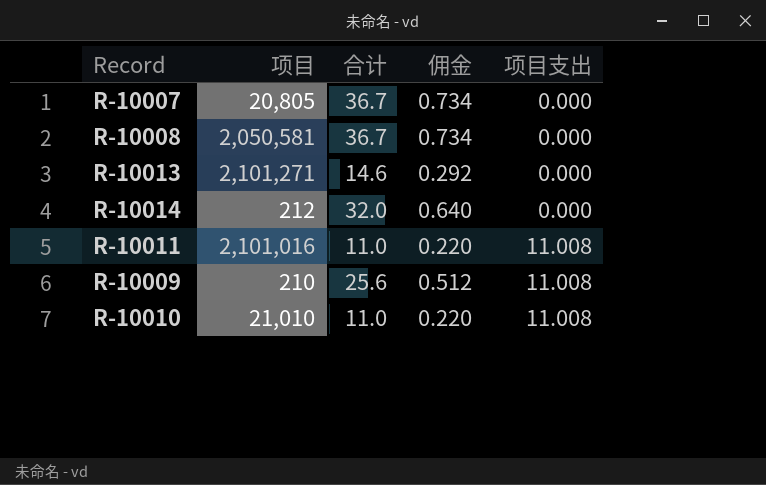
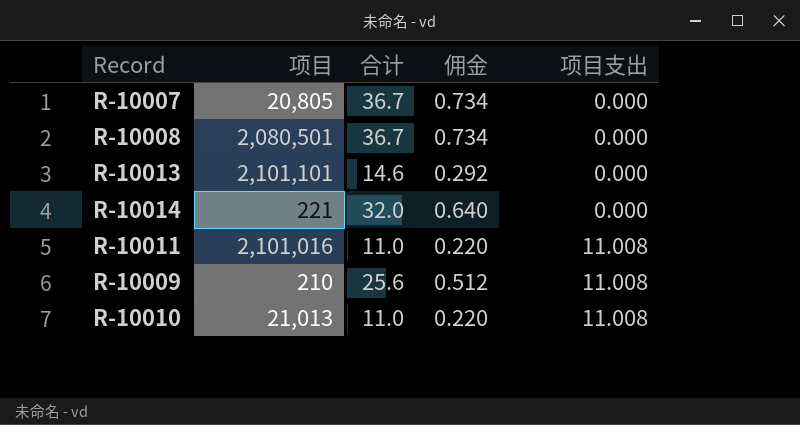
R-10008 | 项目: 2,050,581 -> 2,080,501
R-10013 | 项目: 2,101,271 -> 2,101,101
R-10014 | 项目: 212 -> 221
R-10010 | 项目: 21,010 -> 21,013

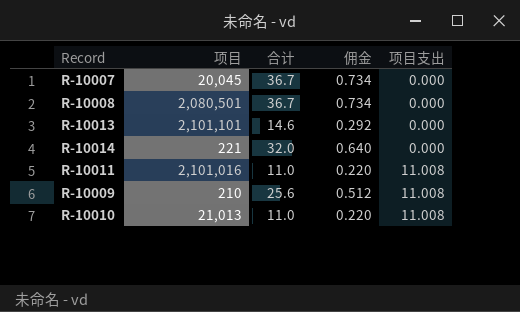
R-10007 | 项目: 20,805 -> 20,045

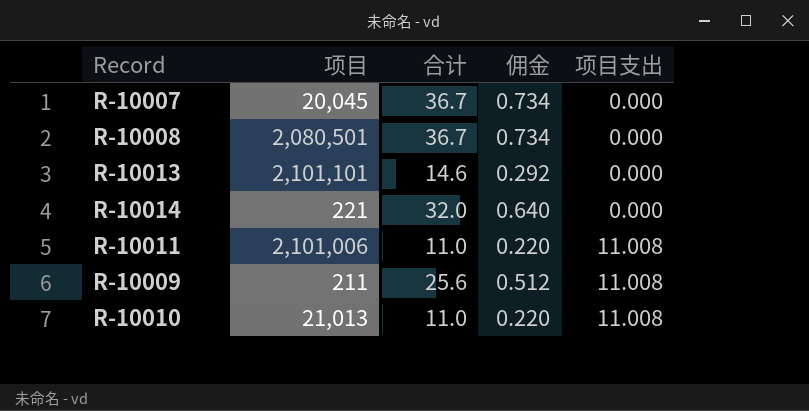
R-10011 | 项目: 2,101,016 -> 2,101,006
R-10009 | 项目: 210 -> 211

